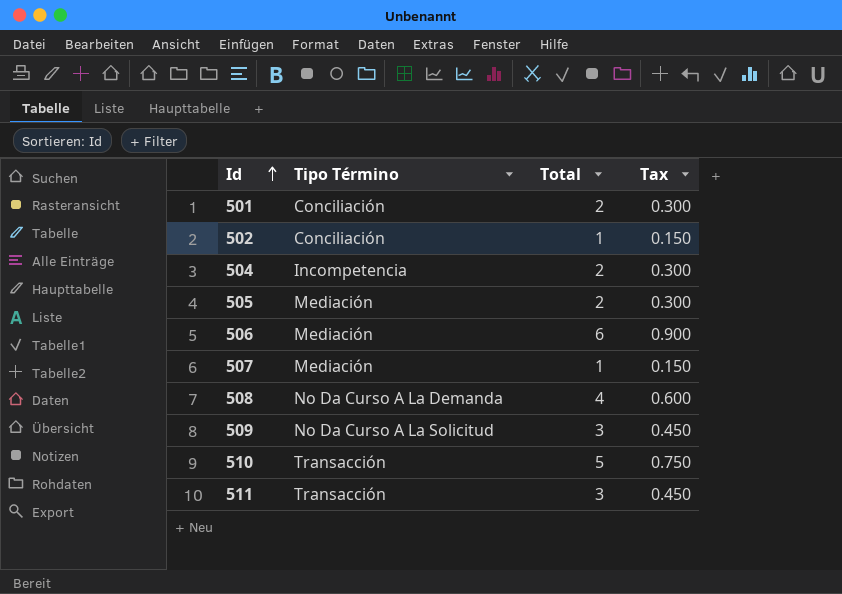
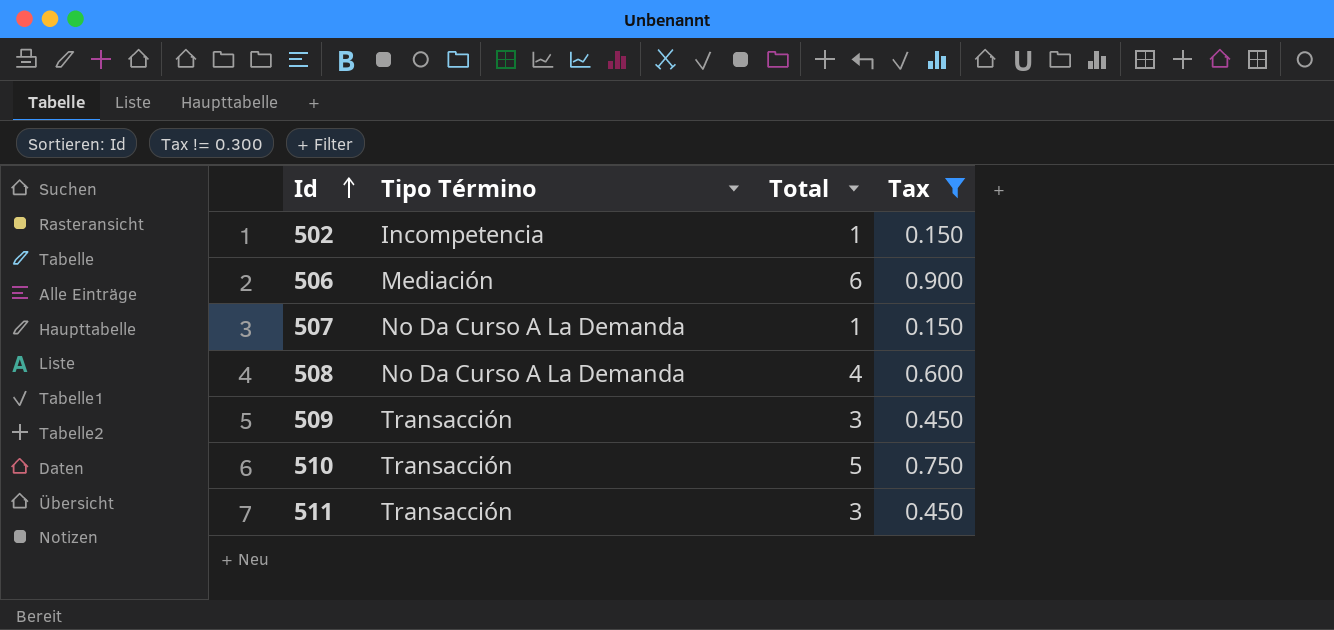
filter: none -> Tax != 0.300
502 | Tipo Término: Conciliación -> Incompetencia
507 | Tipo Término: Mediación -> No Da Curso A La Demanda
509 | Tipo Término: No Da Curso A La Solicitud -> Transacción

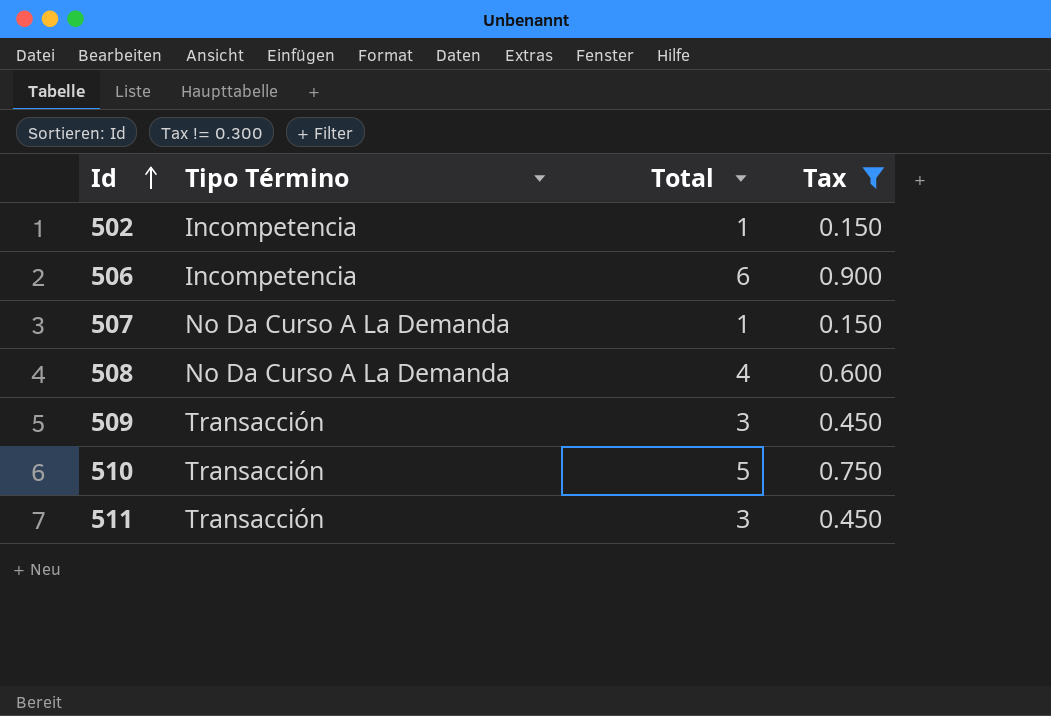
506 | Tipo Término: Mediación -> Incompetencia

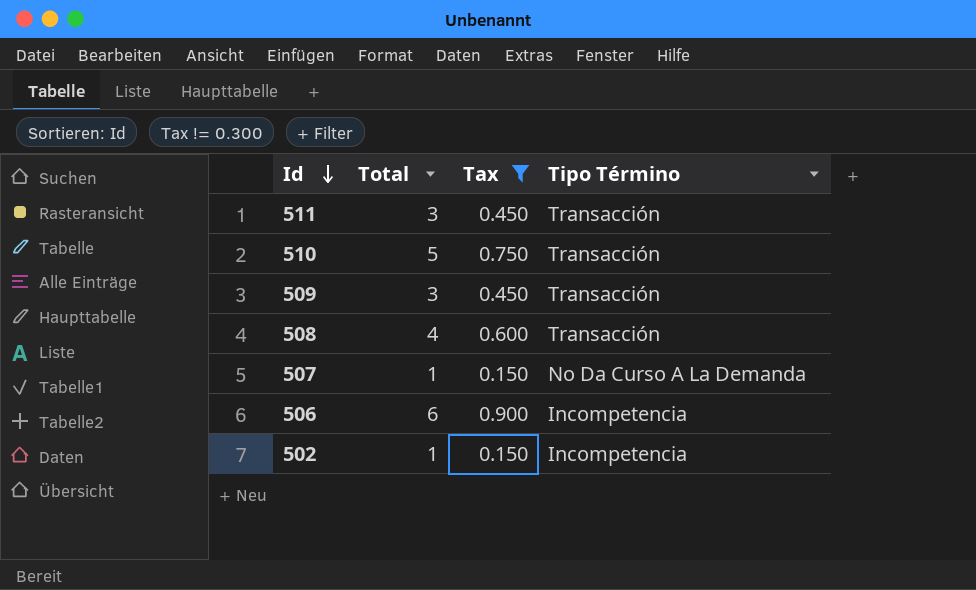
row order: Id ascending -> Id descending
column Tipo Término | position: 2 -> 4
508 | Tipo Término: No Da Curso A La Demanda -> Transacción

